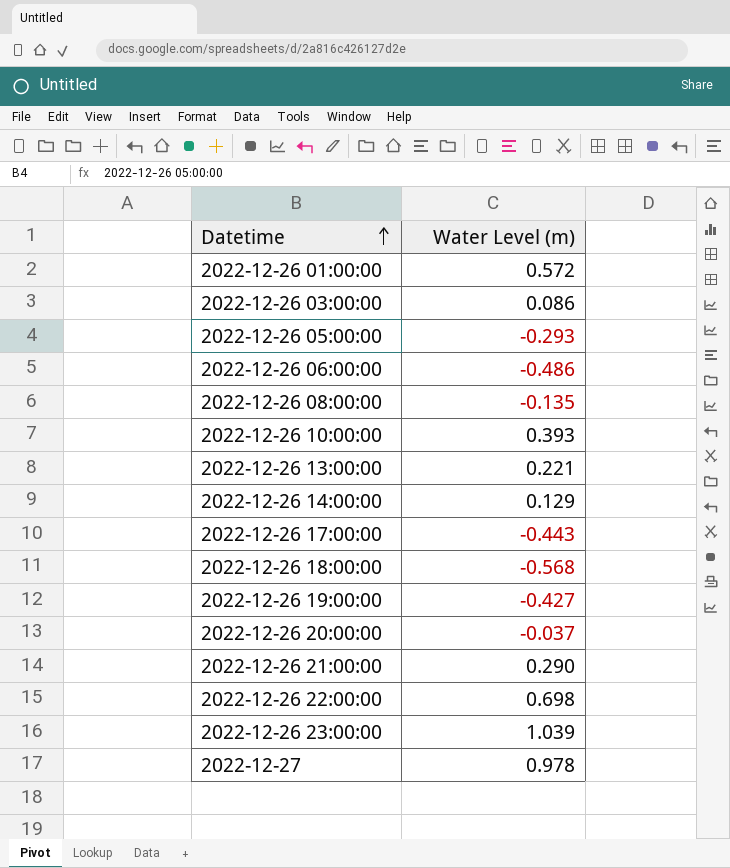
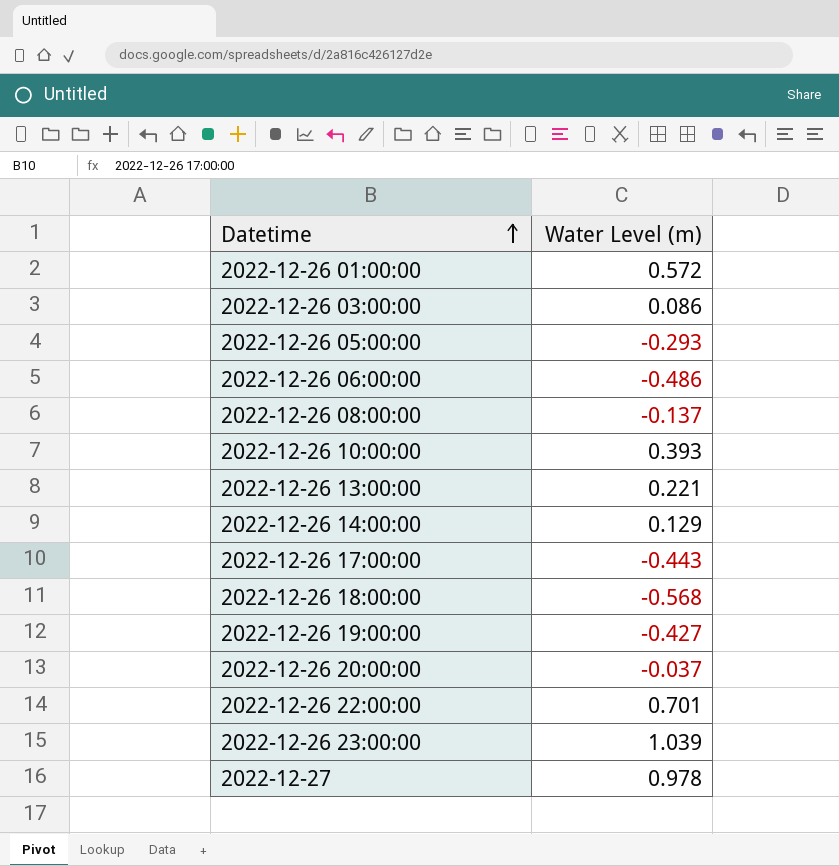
row 2022-12-26 21:00:00: 0.290 -> none
2022-12-26 08:00:00 | Water Level (m): -0.135 -> -0.137
2022-12-26 22:00:00 | Water Level (m): 0.698 -> 0.701

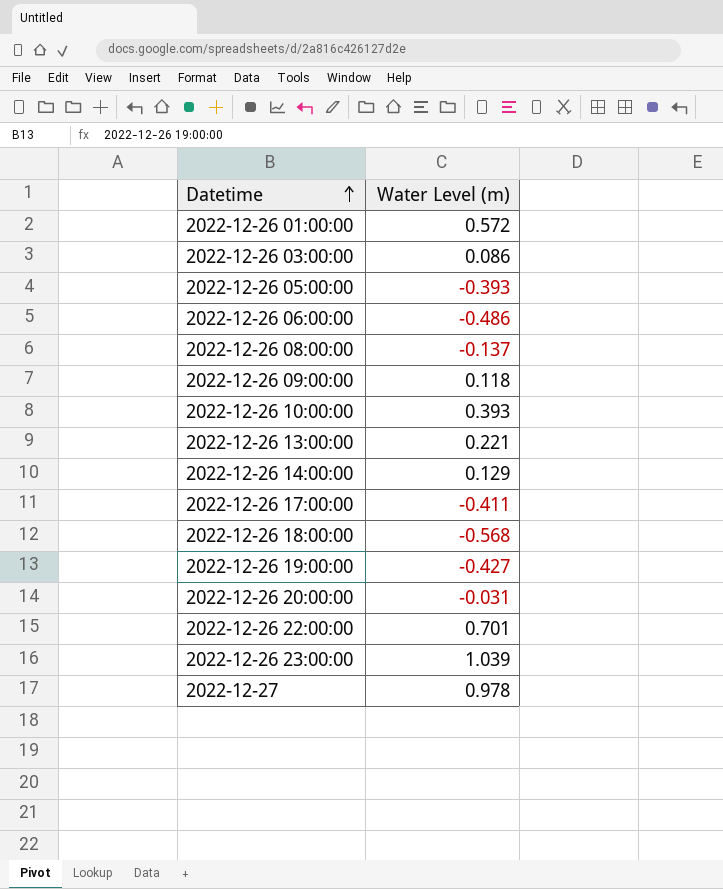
2022-12-26 05:00:00 | Water Level (m): -0.293 -> -0.393
row 2022-12-26 09:00:00: none -> 0.118
2022-12-26 17:00:00 | Water Level (m): -0.443 -> -0.411
2022-12-26 20:00:00 | Water Level (m): -0.037 -> -0.031

